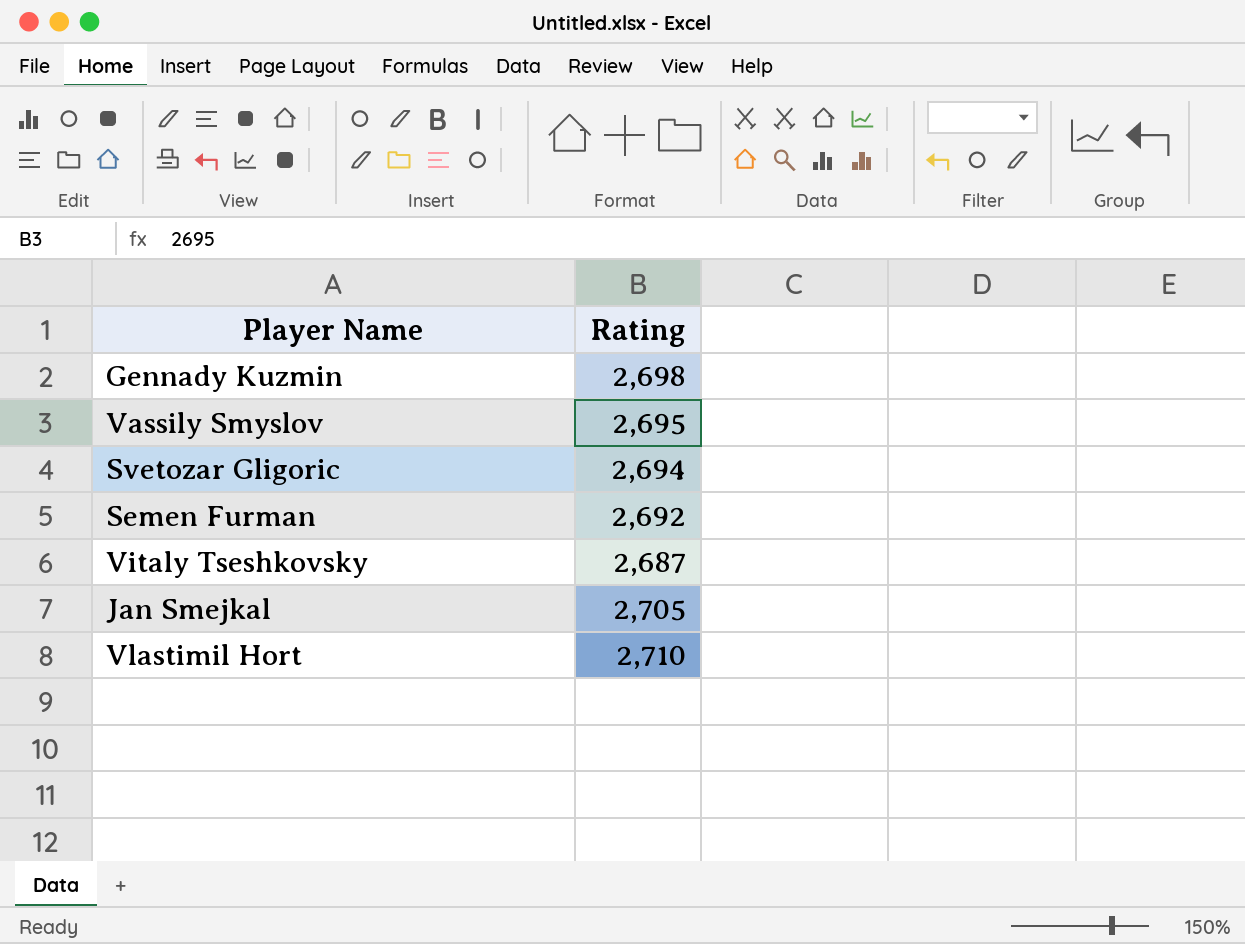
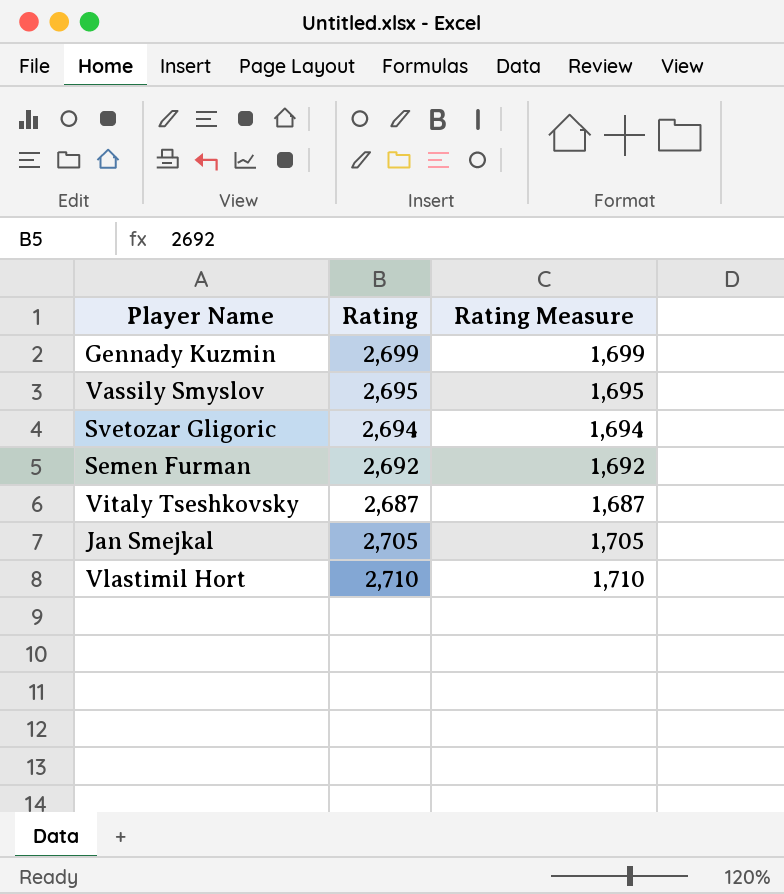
column Rating Measure | formula: none -> [Rating] - 1000
Gennady Kuzmin | Rating: 2,698 -> 2,699

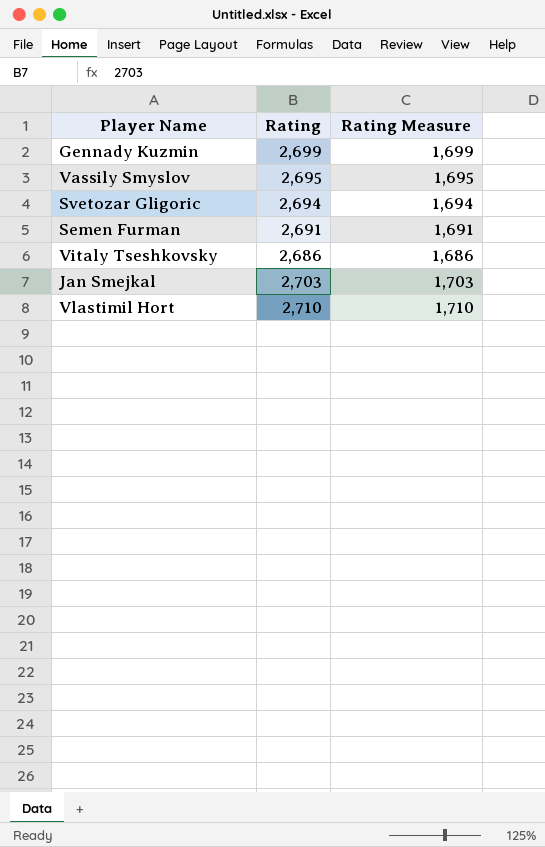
Semen Furman | Rating: 2,692 -> 2,691
Semen Furman | Rating Measure: 1,692 -> 1,691
Vitaly Tseshkovsky | Rating: 2,687 -> 2,686
Vitaly Tseshkovsky | Rating Measure: 1,687 -> 1,686
Jan Smejkal | Rating: 2,705 -> 2,703
Jan Smejkal | Rating Measure: 1,705 -> 1,703

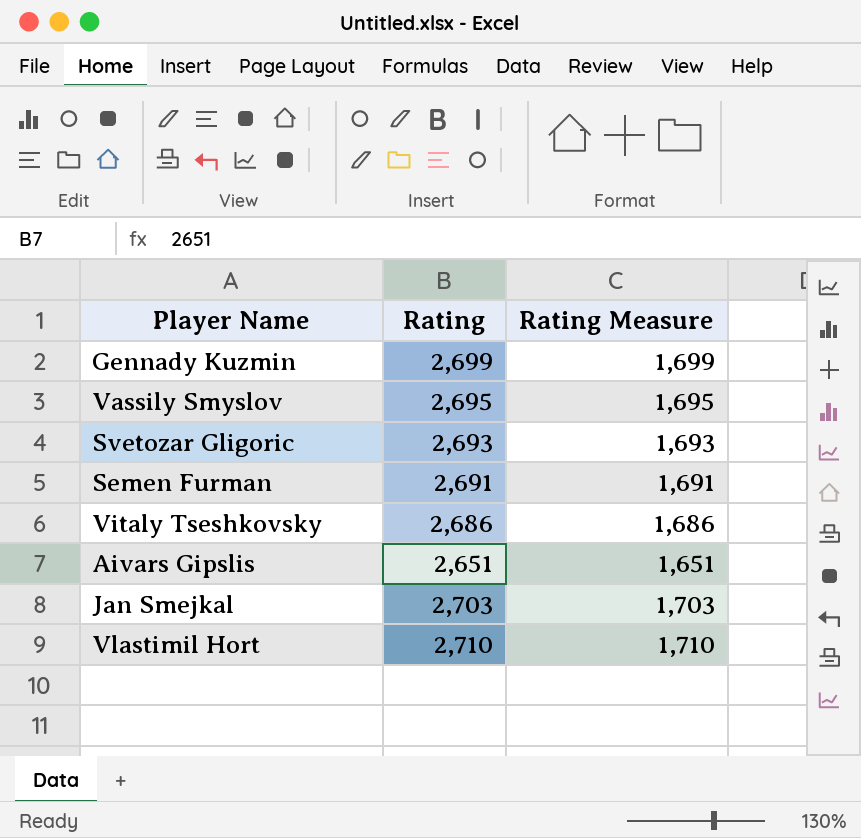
Svetozar Gligoric | Rating: 2,694 -> 2,693
Svetozar Gligoric | Rating Measure: 1,694 -> 1,693
row Aivars Gipslis: none -> 2,651 | 1,651

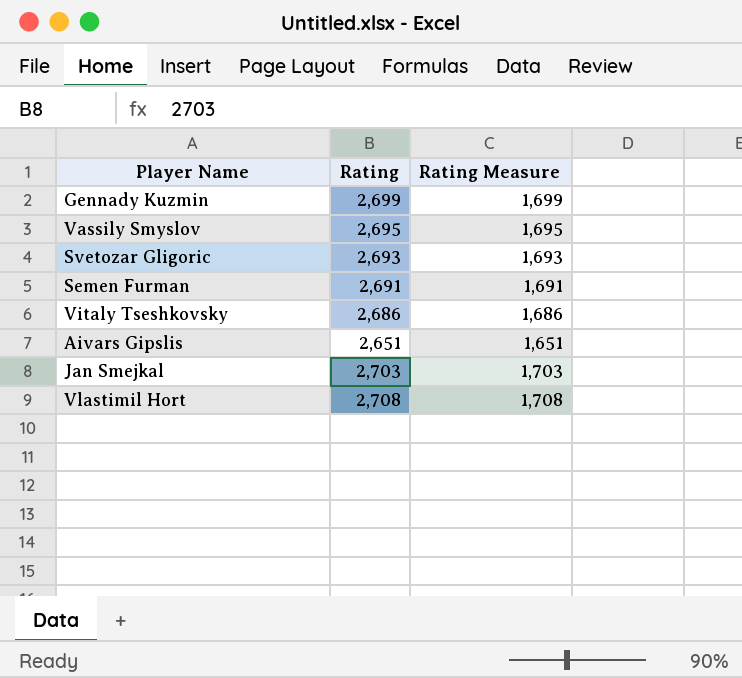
Vlastimil Hort | Rating: 2,710 -> 2,708
Vlastimil Hort | Rating Measure: 1,710 -> 1,708

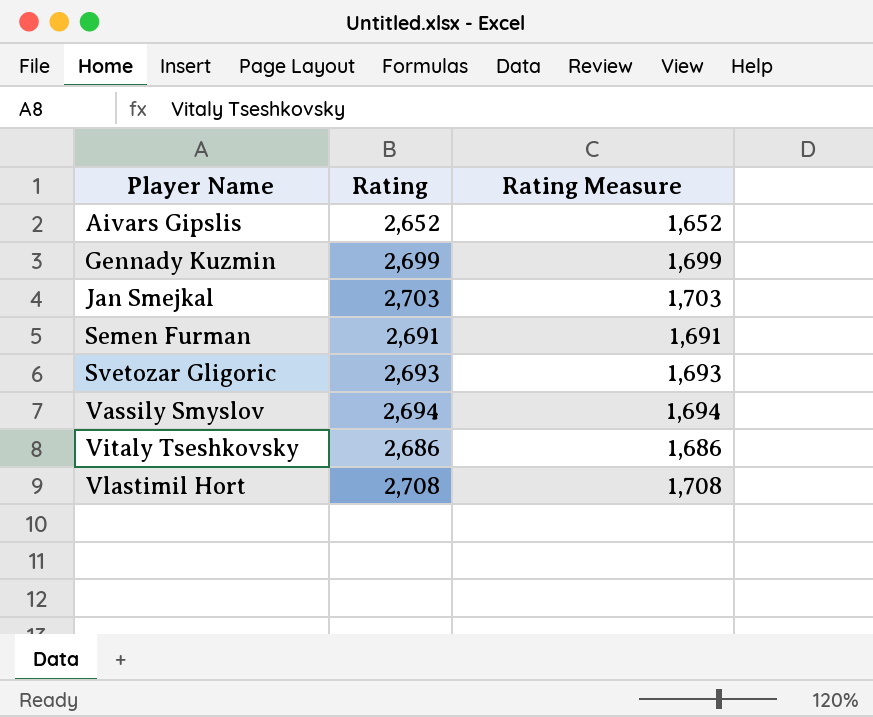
row order: none -> Player Name ascending
Aivars Gipslis | Rating: 2,651 -> 2,652
Aivars Gipslis | Rating Measure: 1,651 -> 1,652
Vassily Smyslov | Rating: 2,695 -> 2,694
Vassily Smyslov | Rating Measure: 1,695 -> 1,694

